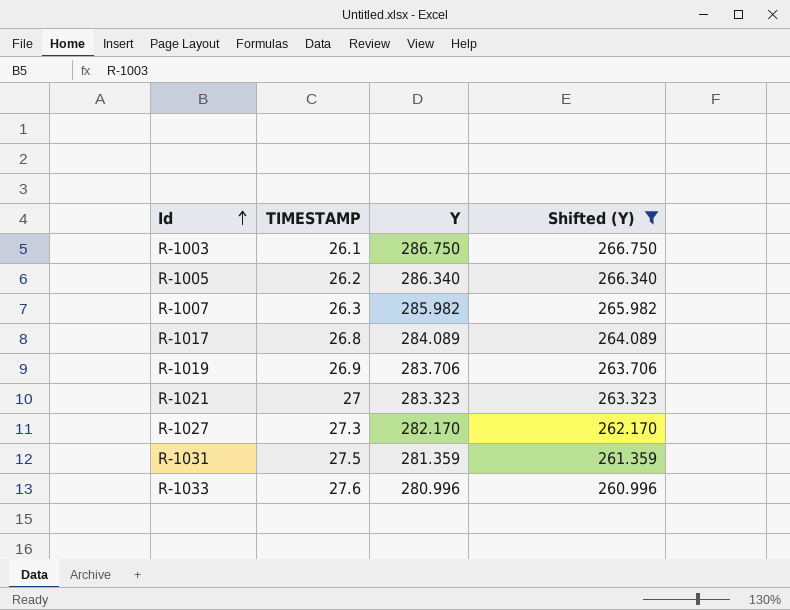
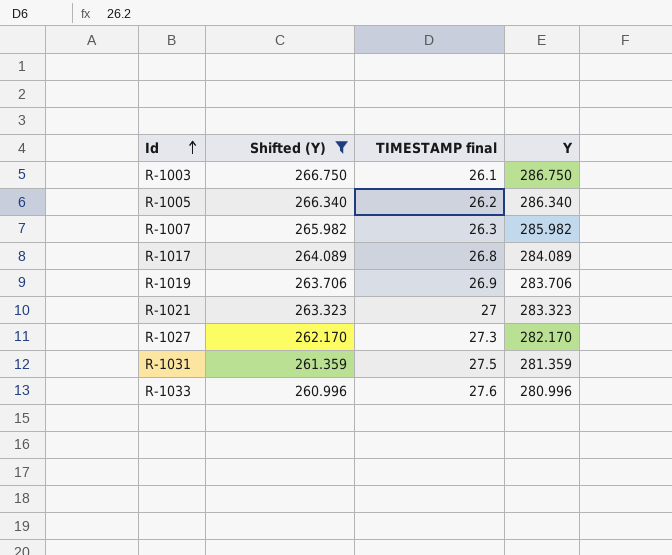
column Shifted (Y) | position: 4 -> 2
column name: TIMESTAMP -> TIMESTAMP final

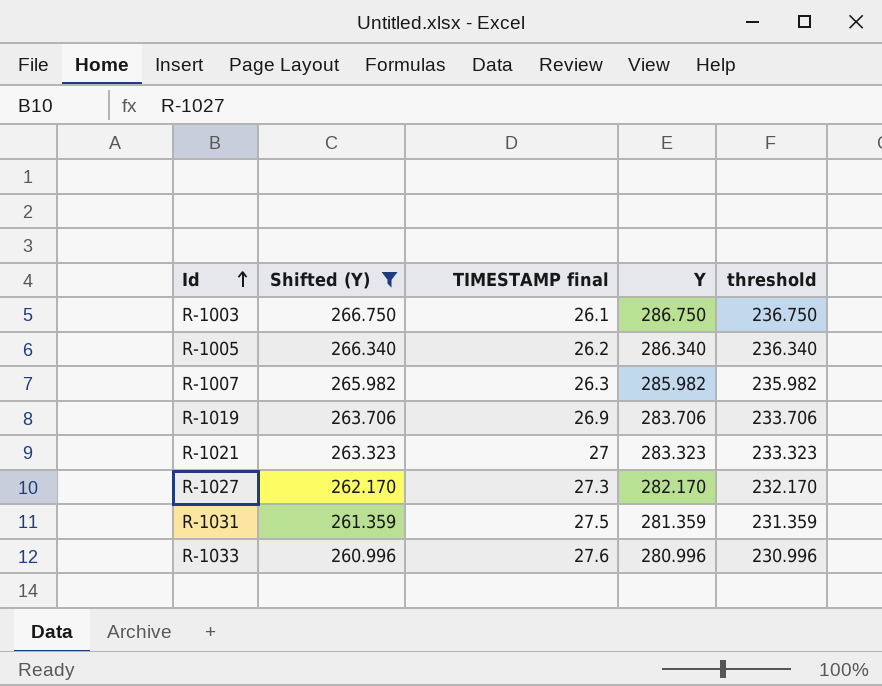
column threshold | formula: none -> [Y] - 50
row R-1017: 264.089 | 26.8 | 284.089 -> none

